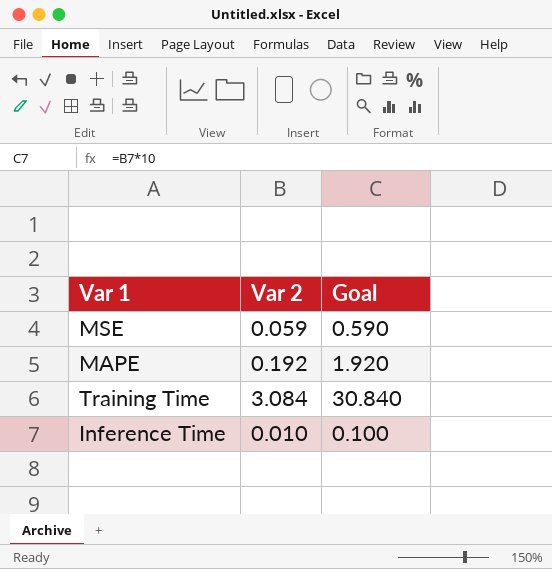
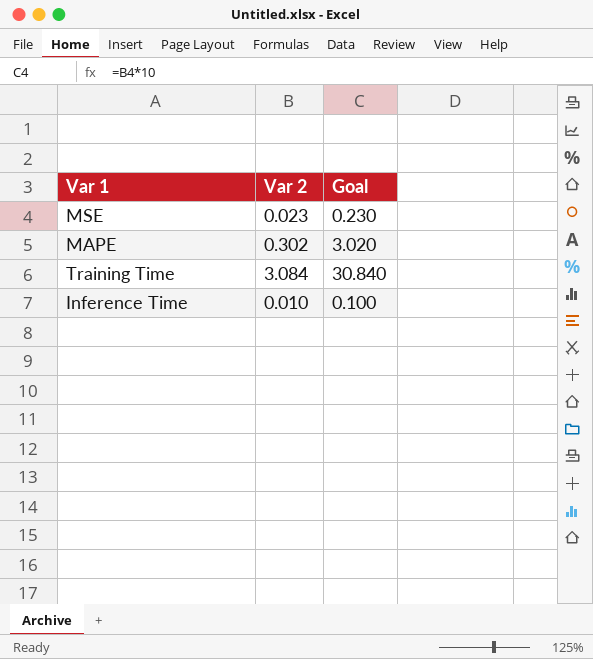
MSE | Var 2: 0.059 -> 0.023
MSE | Goal: 0.590 -> 0.230
MAPE | Var 2: 0.192 -> 0.302
MAPE | Goal: 1.920 -> 3.020

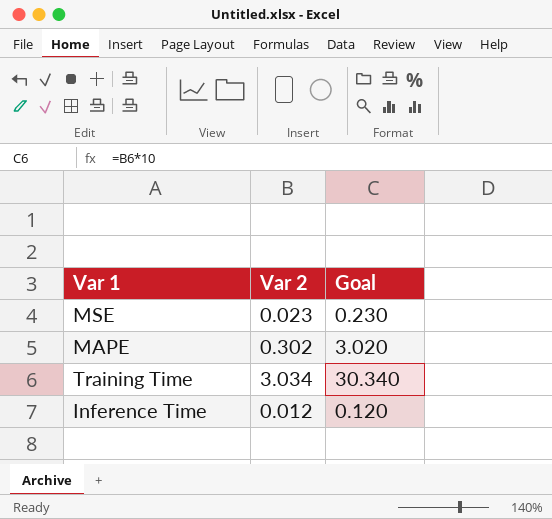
Training Time | Var 2: 3.084 -> 3.034
Training Time | Goal: 30.840 -> 30.340
Inference Time | Var 2: 0.010 -> 0.012
Inference Time | Goal: 0.100 -> 0.120

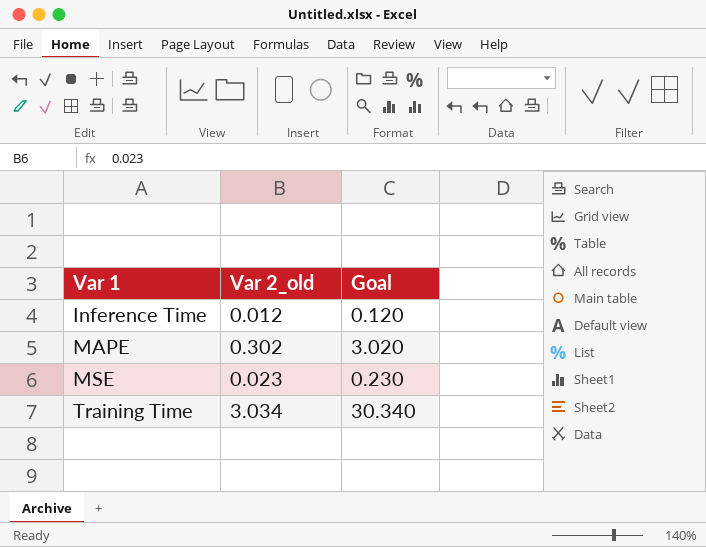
row order: none -> Var 1 ascending
column name: Var 2 -> Var 2_old

